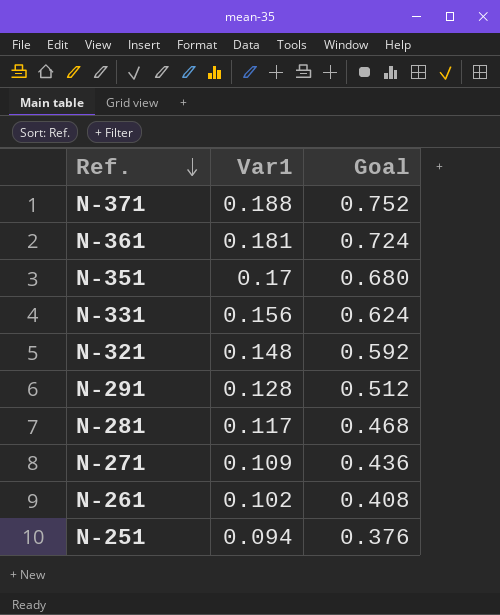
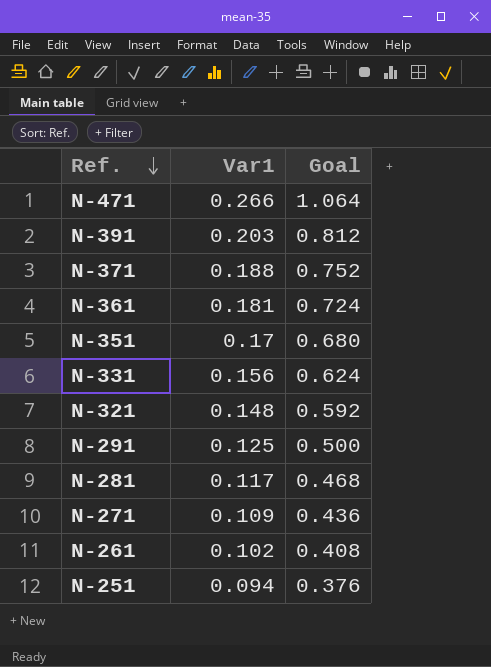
row N-471: none -> 0.266 | 1.064
row N-391: none -> 0.203 | 0.812
N-291 | Var1: 0.128 -> 0.125
N-291 | Goal: 0.512 -> 0.500

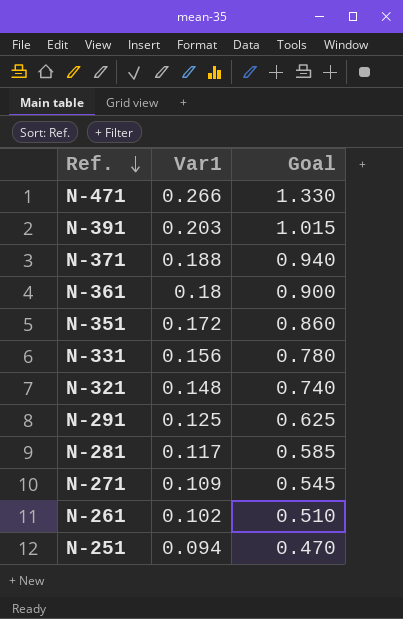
column Goal | formula: [Var1] * 4 -> [Var1] * 5
N-361 | Var1: 0.181 -> 0.18
N-351 | Var1: 0.17 -> 0.172

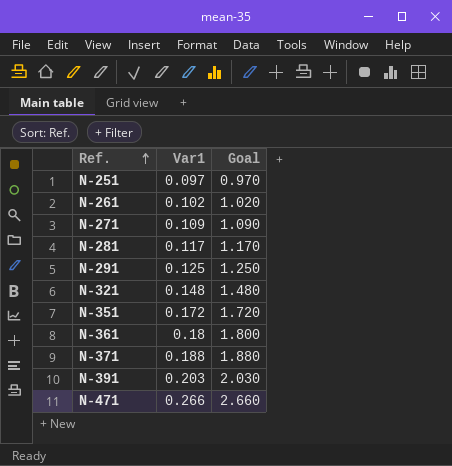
row order: Ref. descending -> Ref. ascending
column Goal | formula: [Var1] * 5 -> [Var1] * 10
row N-331: 0.156 | 0.780 -> none
N-251 | Var1: 0.094 -> 0.097

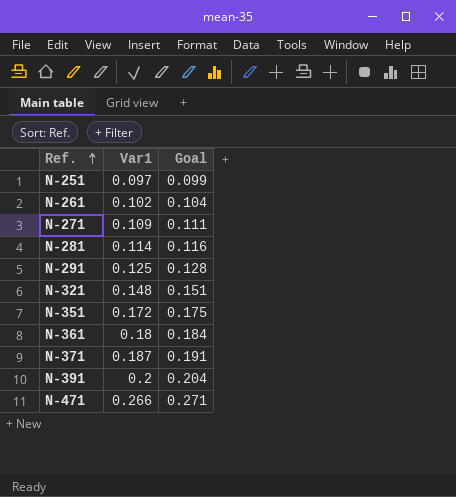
column Goal | formula: [Var1] * 10 -> [Var1] * 1.02
N-281 | Var1: 0.117 -> 0.114
N-371 | Var1: 0.188 -> 0.187
N-391 | Var1: 0.203 -> 0.2

